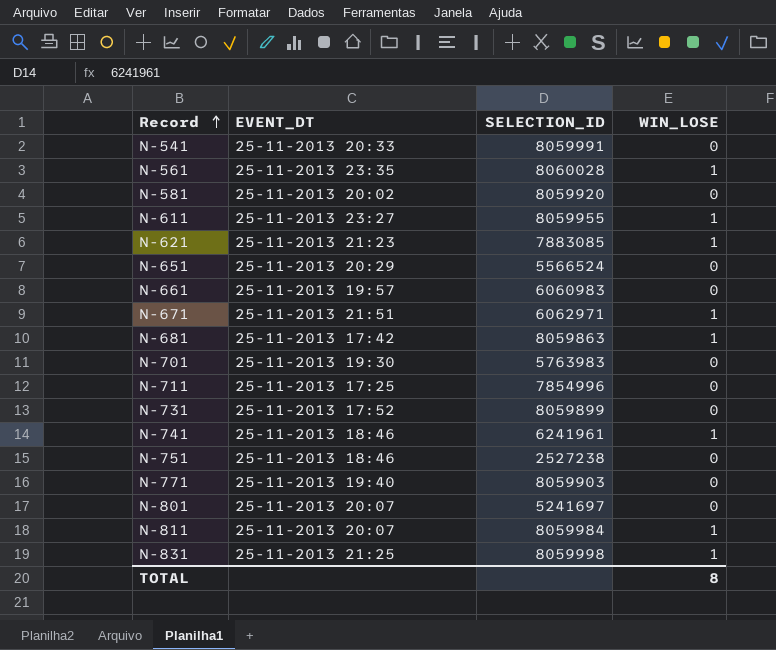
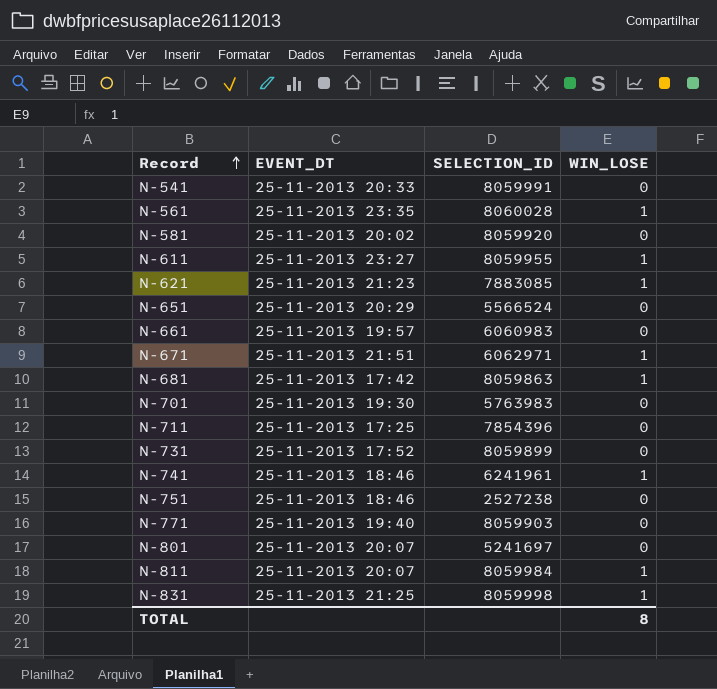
N-711 | SELECTION_ID: 7854996 -> 7854396

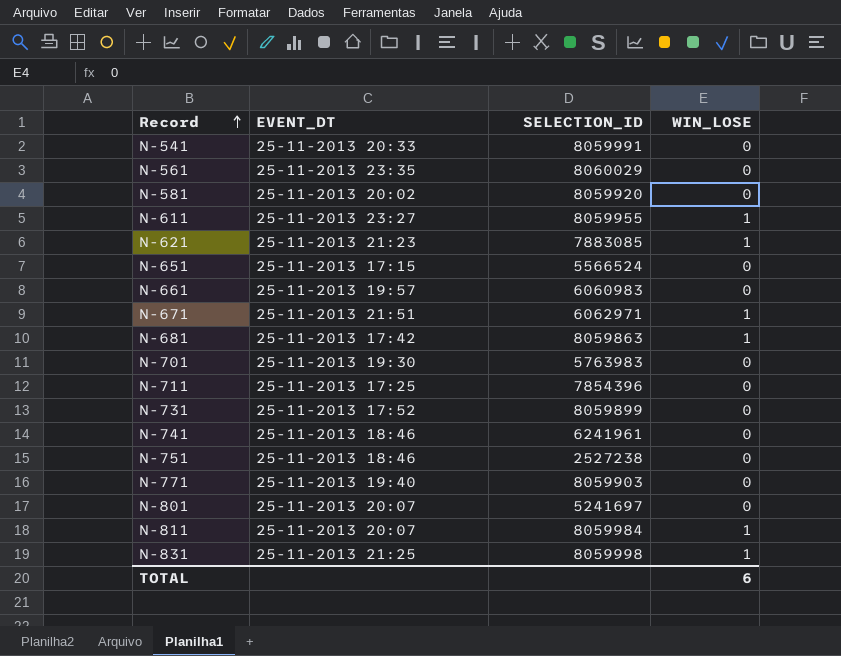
N-561 | SELECTION_ID: 8060028 -> 8060029
N-561 | WIN_LOSE: 1 -> 0
N-651 | EVENT_DT: 25-11-2013 20:29 -> 25-11-2013 17:15
N-741 | WIN_LOSE: 1 -> 0
TOTAL | WIN_LOSE: 8 -> 6

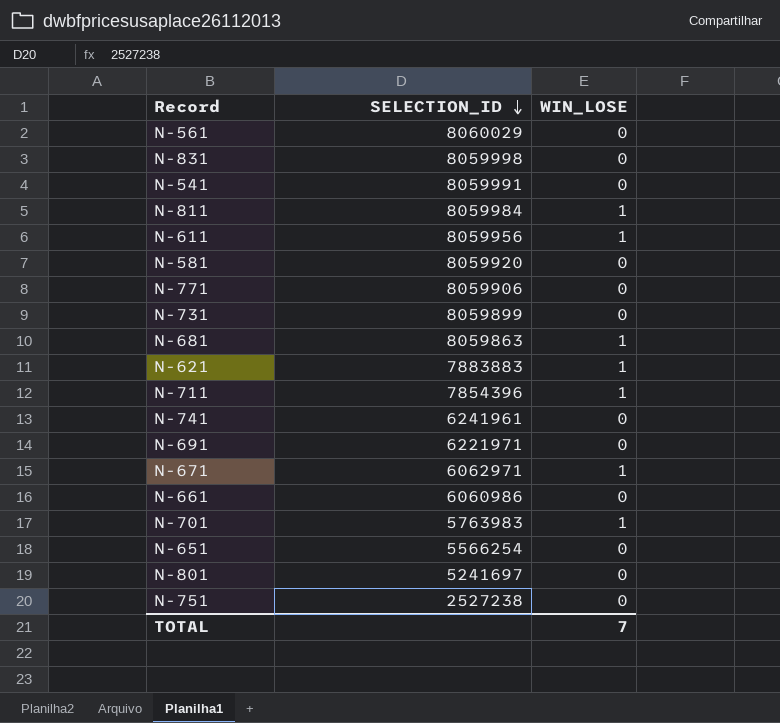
row order: Record ascending -> SELECTION_ID descending
column EVENT_DT | position: 2 -> none
N-831 | WIN_LOSE: 1 -> 0
N-611 | SELECTION_ID: 8059955 -> 8059956
N-771 | SELECTION_ID: 8059903 -> 8059906
N-621 | SELECTION_ID: 7883085 -> 7883883
N-711 | WIN_LOSE: 0 -> 1
row N-691: none -> 6221971 | 0
N-661 | SELECTION_ID: 6060983 -> 6060986
N-701 | WIN_LOSE: 0 -> 1
N-651 | SELECTION_ID: 5566524 -> 5566254
TOTAL | WIN_LOSE: 6 -> 7

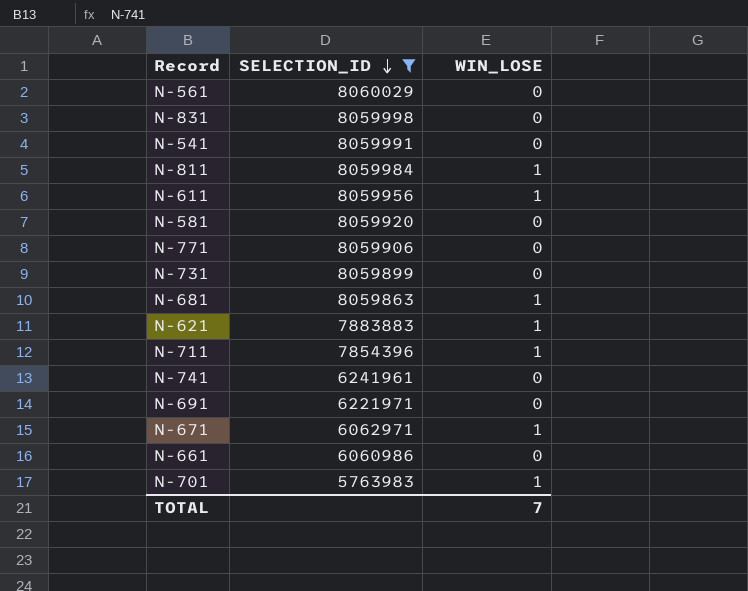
filter: none -> SELECTION_ID >= 5763983

